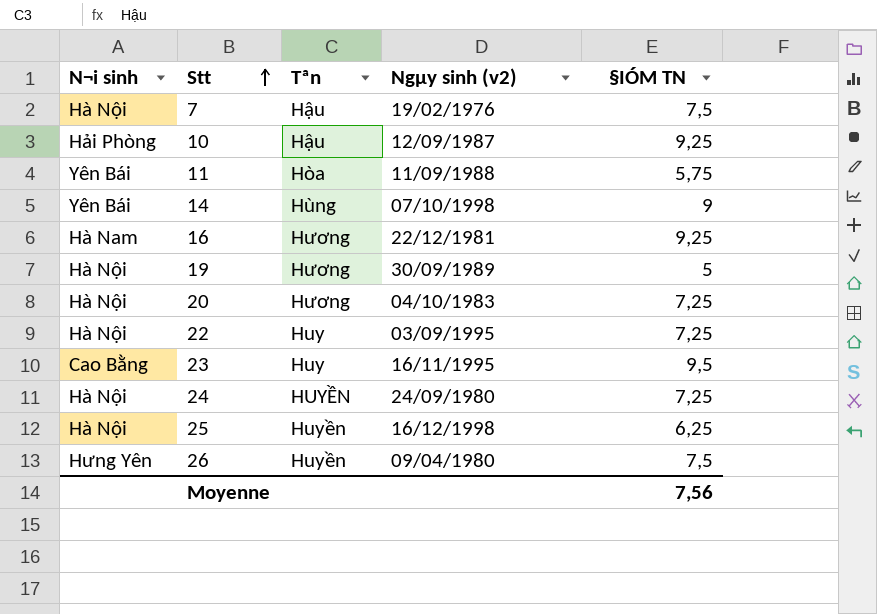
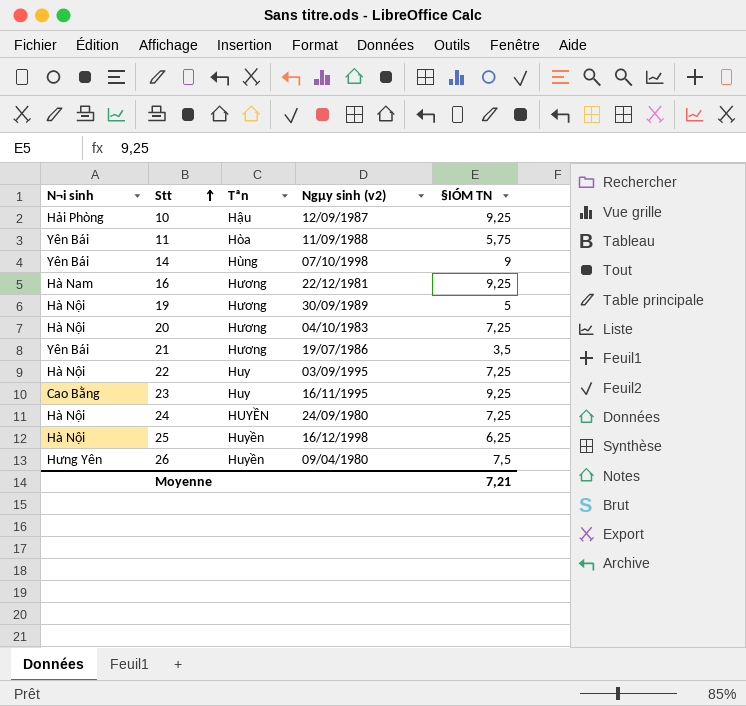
row 7: Hà Nội | Hậu | 19/02/1976 | 7,5 -> none
row 21: none -> Yên Bái | Hương | 19/07/1986 | 3,5
23 | §IÓM TN: 9,5 -> 9,25
Moyenne | §IÓM TN: 7,56 -> 7,21

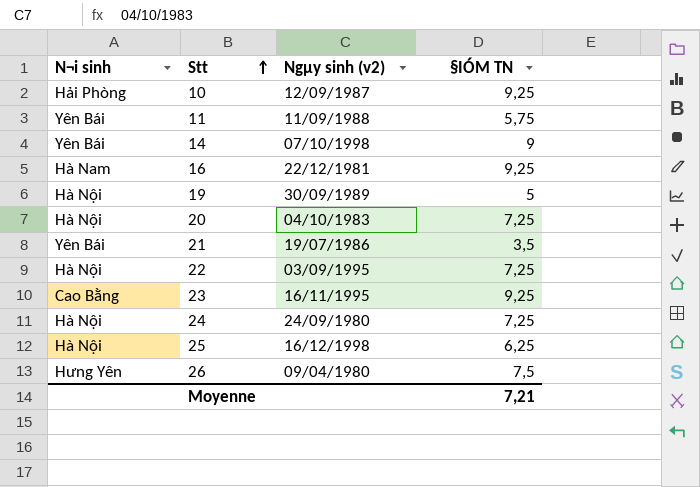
column Tªn | position: 3 -> none

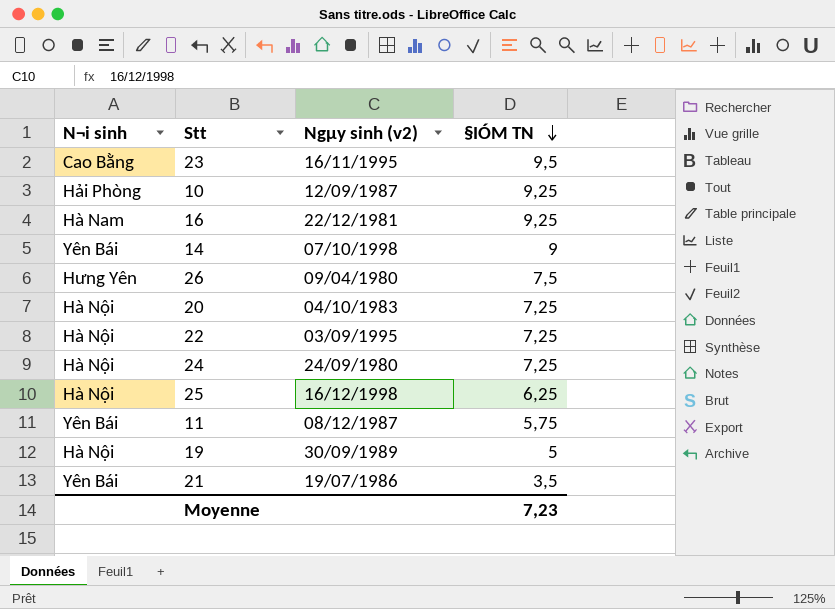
row order: Stt ascending -> §IÓM TN descending
23 | §IÓM TN: 9,25 -> 9,5
11 | Ngµy sinh (v2): 11/09/1988 -> 08/12/1987
Moyenne | §IÓM TN: 7,21 -> 7,23

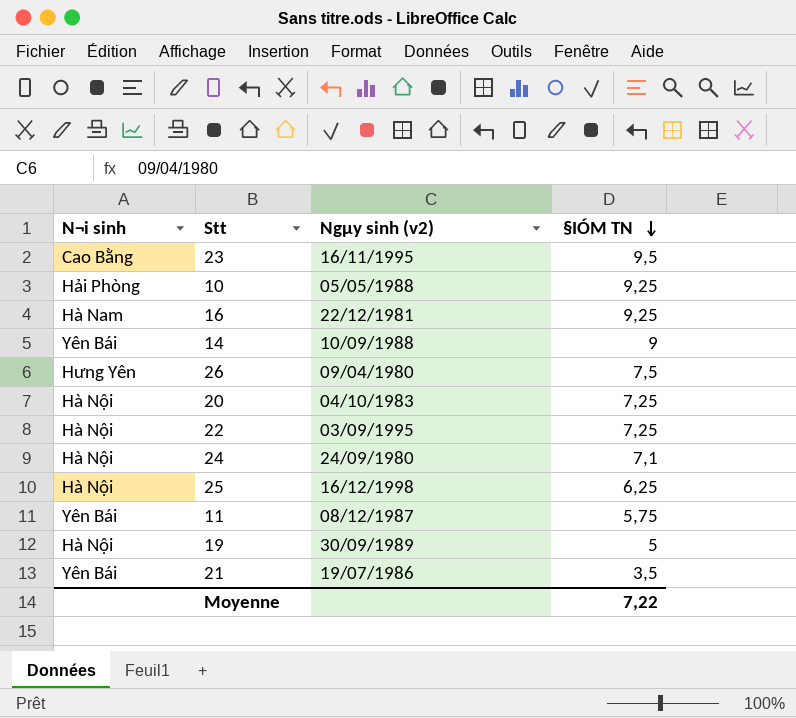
10 | Ngµy sinh (v2): 12/09/1987 -> 05/05/1988
14 | Ngµy sinh (v2): 07/10/1998 -> 10/09/1988
24 | §IÓM TN: 7,25 -> 7,1
Moyenne | §IÓM TN: 7,23 -> 7,22

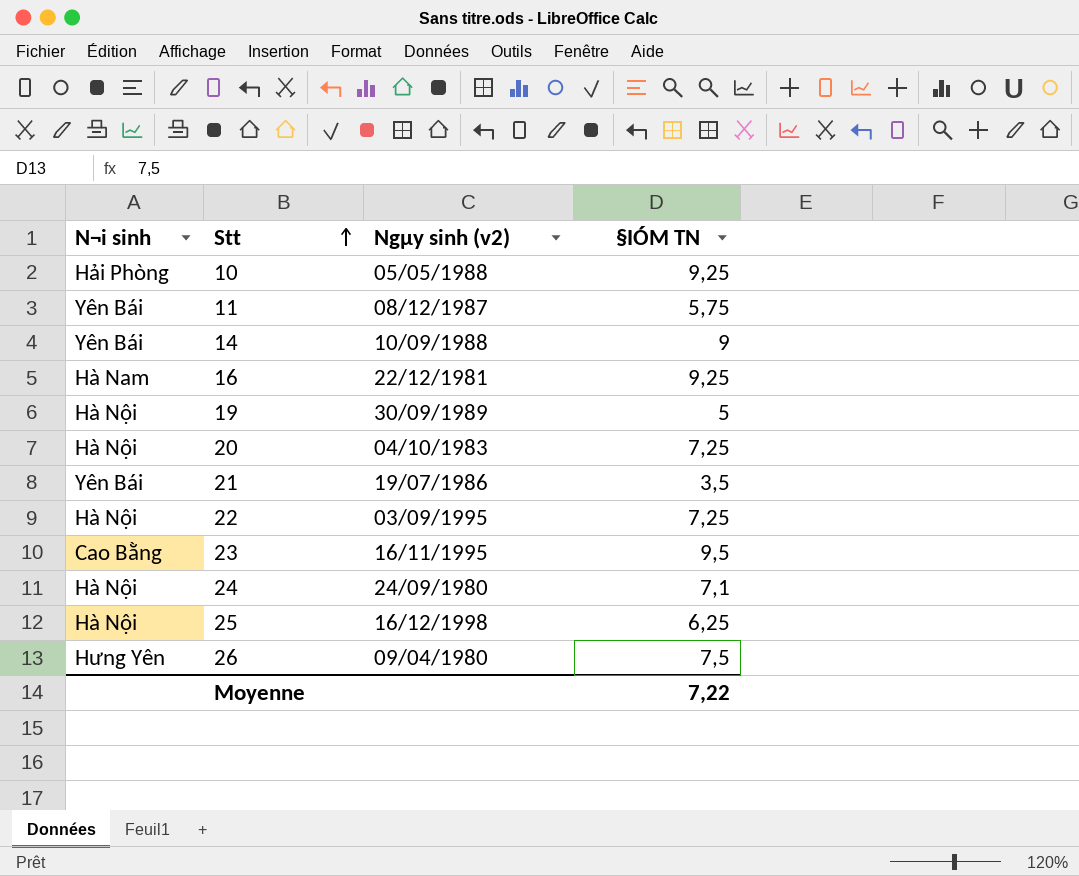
row order: §IÓM TN descending -> Stt ascending

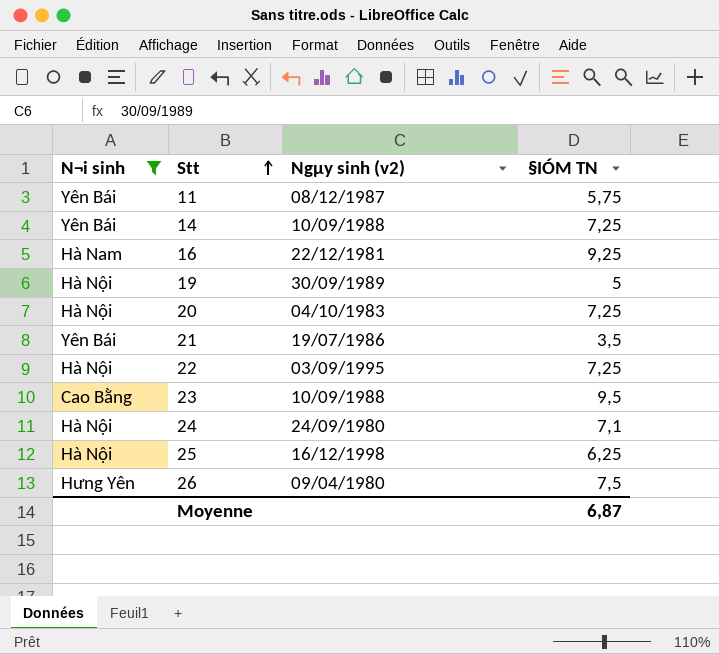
filter: none -> N¬i sinh != Hải Phòng
14 | §IÓM TN: 9 -> 7,25
23 | Ngµy sinh (v2): 16/11/1995 -> 10/09/1988
Moyenne | §IÓM TN: 7,22 -> 6,87

